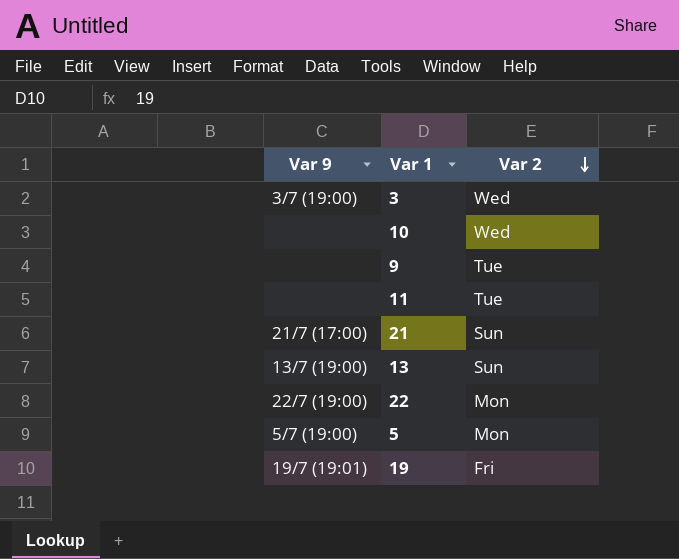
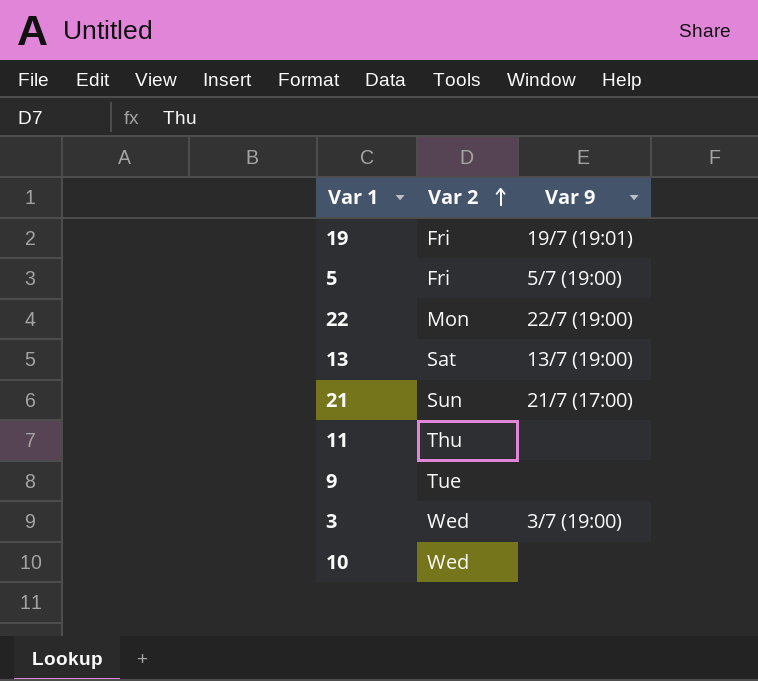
row order: Var 2 descending -> Var 2 ascending
column Var 9 | position: 1 -> 3
5 | Var 2: Mon -> Fri
13 | Var 2: Sun -> Sat
11 | Var 2: Tue -> Thu

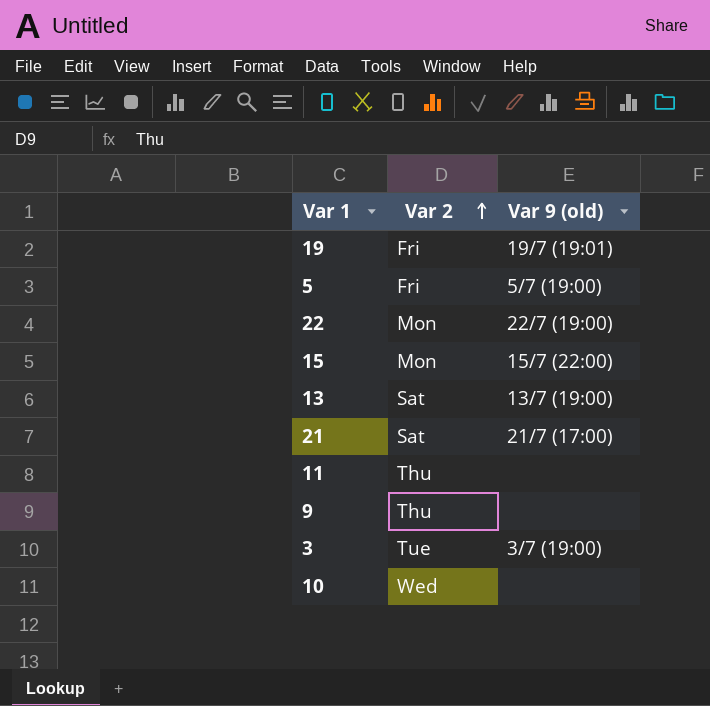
column name: Var 9 -> Var 9 (old)
row 15: none -> Mon | 15/7 (22:00)
21 | Var 2: Sun -> Sat
9 | Var 2: Tue -> Thu
3 | Var 2: Wed -> Tue

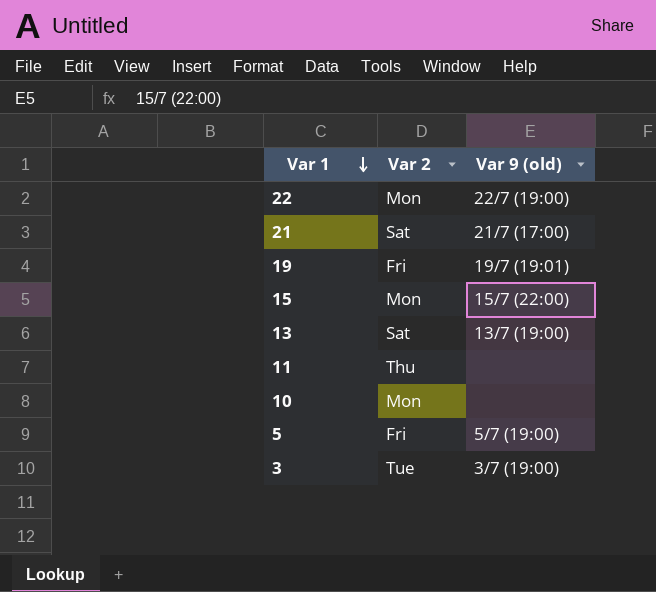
row order: Var 2 ascending -> Var 1 descending
row 9: Thu | none -> none
10 | Var 2: Wed -> Mon

